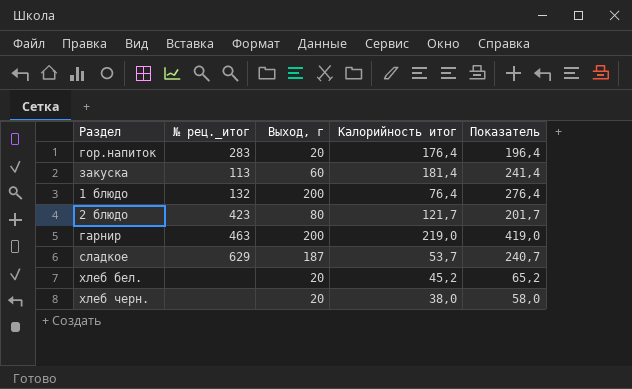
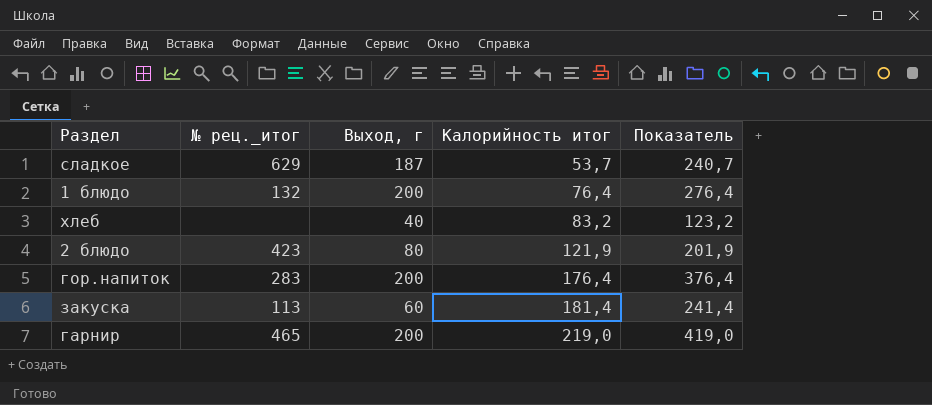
row order: none -> Калорийность итог ascending
row хлеб бел.: none | 20 | 45,2 | 65,2 -> none
row хлеб черн.: none | 20 | 38,0 | 58,0 -> none
row хлеб: none -> none | 40 | 83,2 | 123,2
2 блюдо | Калорийность итог: 121,7 -> 121,9
2 блюдо | Показатель: 201,7 -> 201,9
гор.напиток | Выход, г: 20 -> 200
гор.напиток | Показатель: 196,4 -> 376,4
гарнир | № рец._итог: 463 -> 465

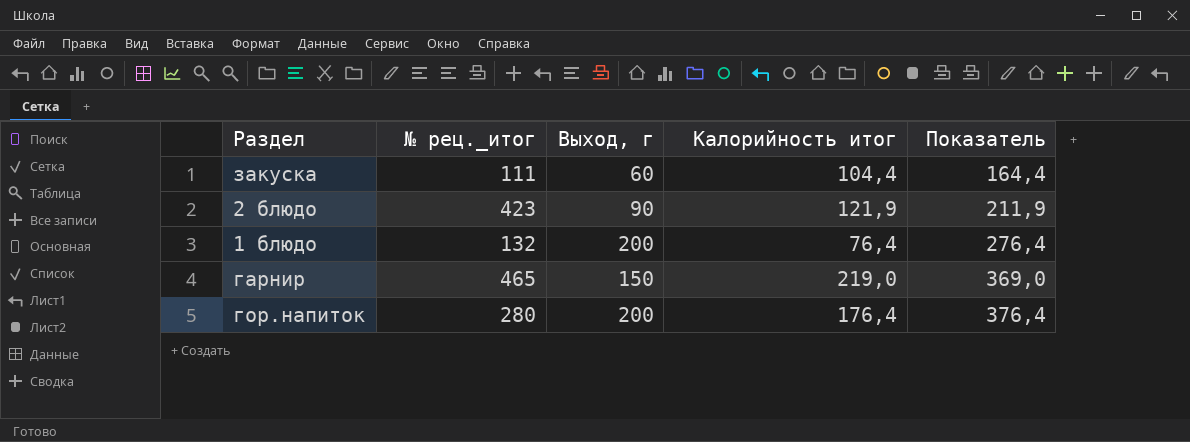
row order: Калорийность итог ascending -> Показатель ascending
row сладкое: 629 | 187 | 53,7 | 240,7 -> none
row хлеб: none | 40 | 83,2 | 123,2 -> none
закуска | № рец._итог: 113 -> 111
закуска | Калорийность итог: 181,4 -> 104,4
закуска | Показатель: 241,4 -> 164,4
2 блюдо | Выход, г: 80 -> 90
2 блюдо | Показатель: 201,9 -> 211,9
гарнир | Выход, г: 200 -> 150
гарнир | Показатель: 419,0 -> 369,0
гор.напиток | № рец._итог: 283 -> 280

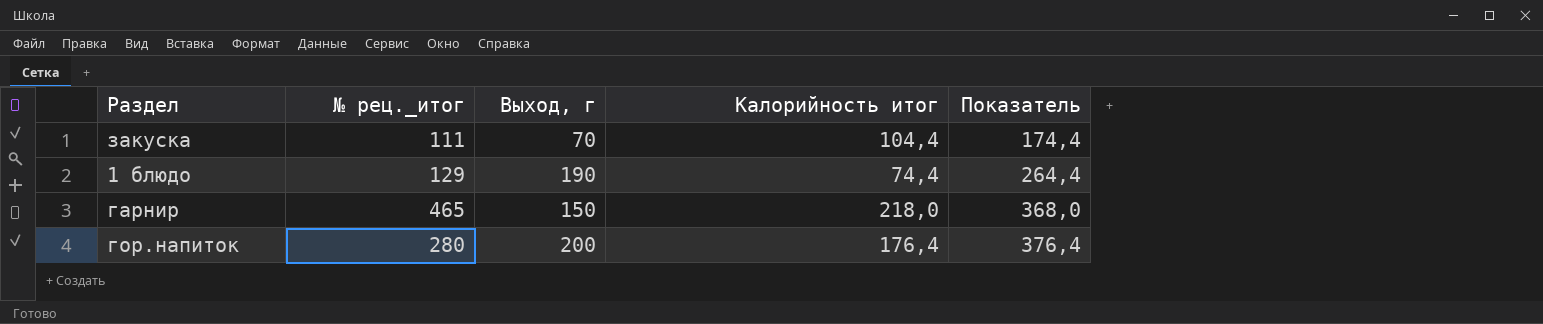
row 2 блюдо: 423 | 90 | 121,9 | 211,9 -> none
закуска | Выход, г: 60 -> 70
закуска | Показатель: 164,4 -> 174,4
1 блюдо | № рец._итог: 132 -> 129
1 блюдо | Выход, г: 200 -> 190
1 блюдо | Калорийность итог: 76,4 -> 74,4
1 блюдо | Показатель: 276,4 -> 264,4
гарнир | Калорийность итог: 219,0 -> 218,0
гарнир | Показатель: 369,0 -> 368,0

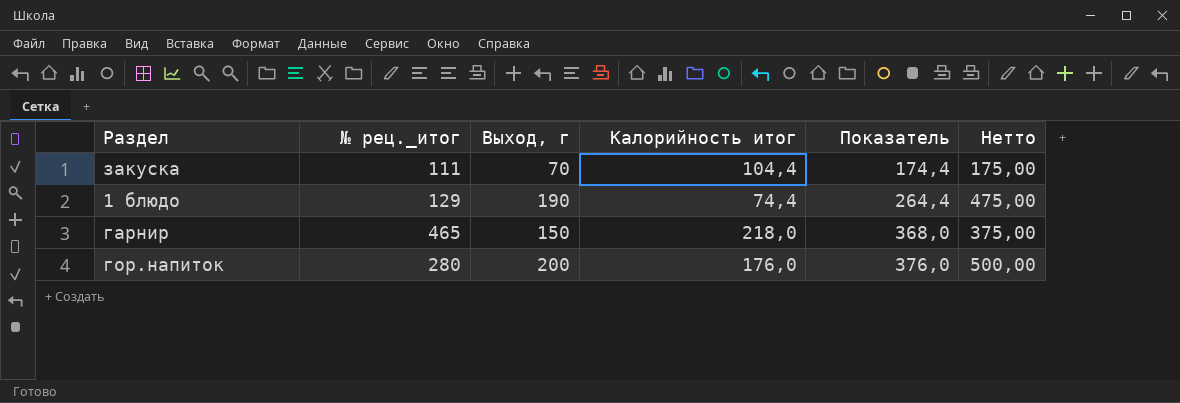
column Нетто | formula: none -> [Выход, г] * 2,5
гор.напиток | Калорийность итог: 176,4 -> 176,0
гор.напиток | Показатель: 376,4 -> 376,0

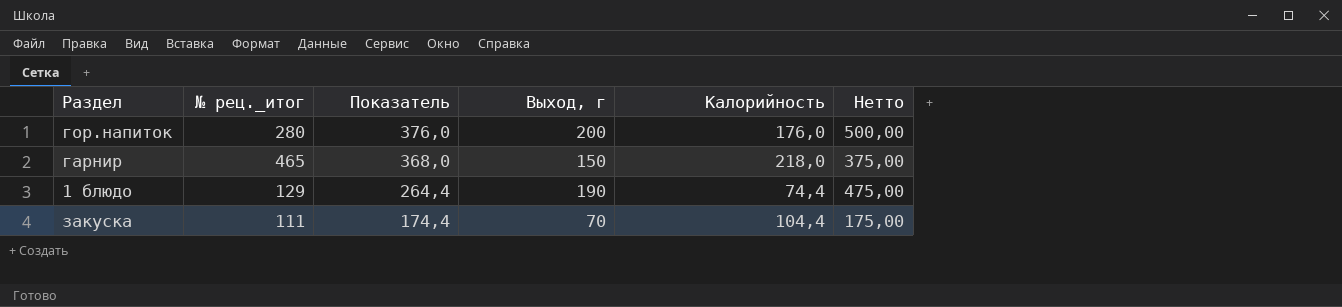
row order: Показатель ascending -> Показатель descending
column Показатель | position: 5 -> 3
column name: Калорийность итог -> Калорийность

